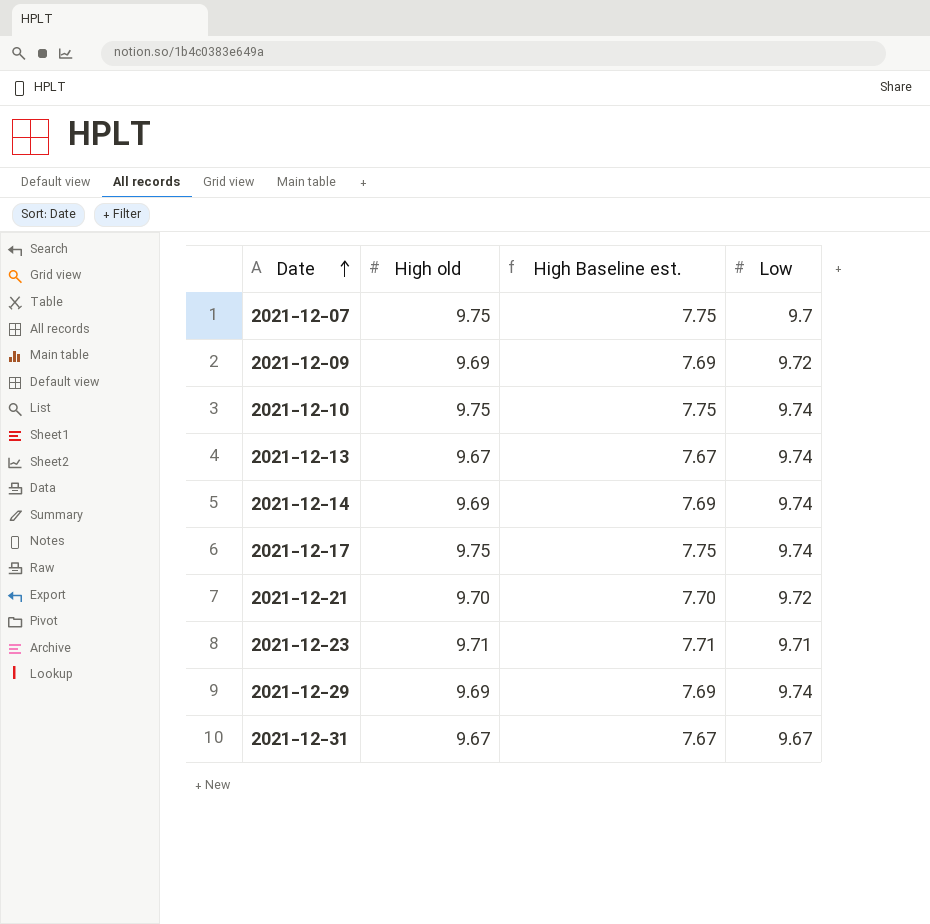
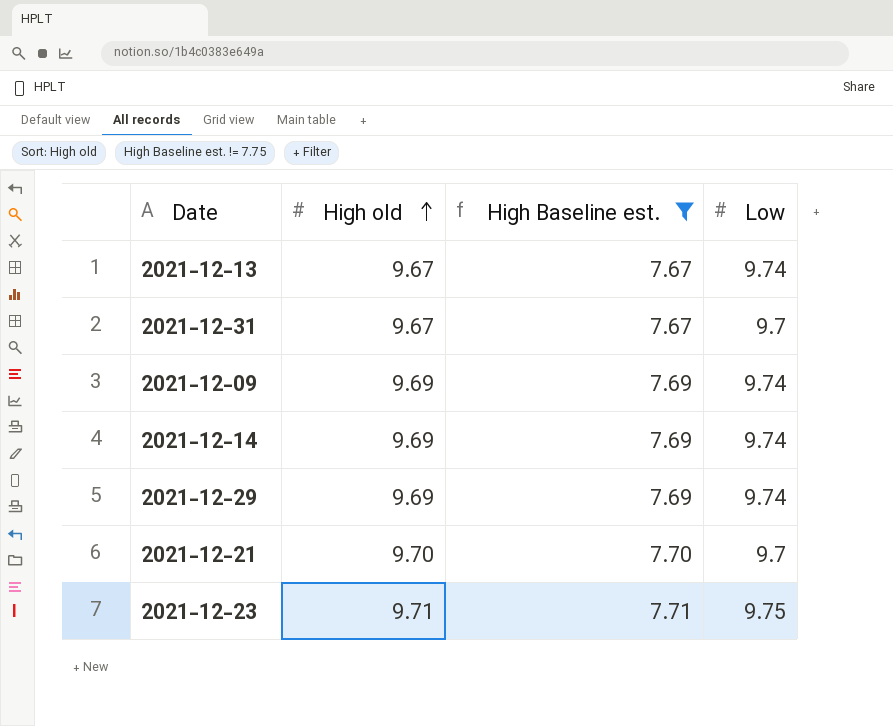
filter: none -> High Baseline est. != 7.75
row order: Date ascending -> High old ascending
2021-12-31 | Low: 9.67 -> 9.7
2021-12-09 | Low: 9.72 -> 9.74
2021-12-21 | Low: 9.72 -> 9.7
2021-12-23 | Low: 9.71 -> 9.75

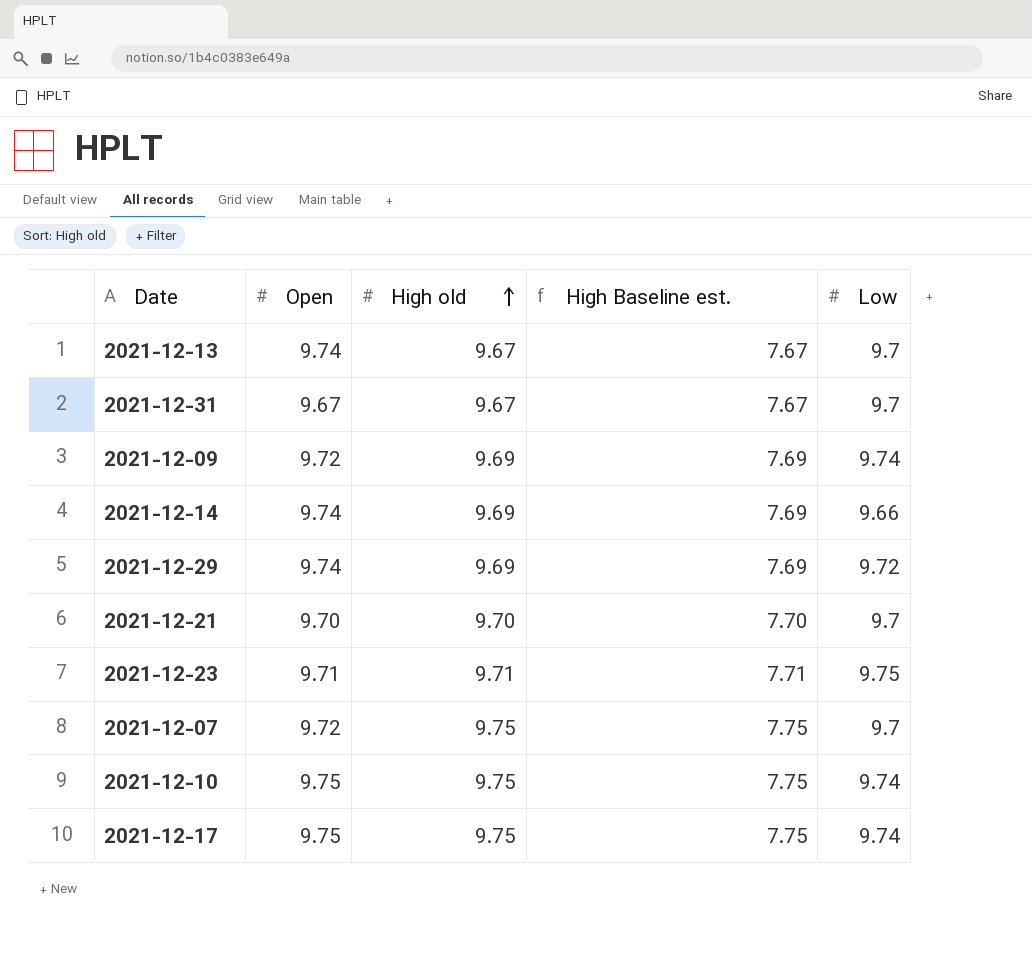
filter: High Baseline est. != 7.75 -> none
column Open | position: none -> 2
2021-12-13 | Low: 9.74 -> 9.7
2021-12-14 | Low: 9.74 -> 9.66
2021-12-29 | Low: 9.74 -> 9.72

